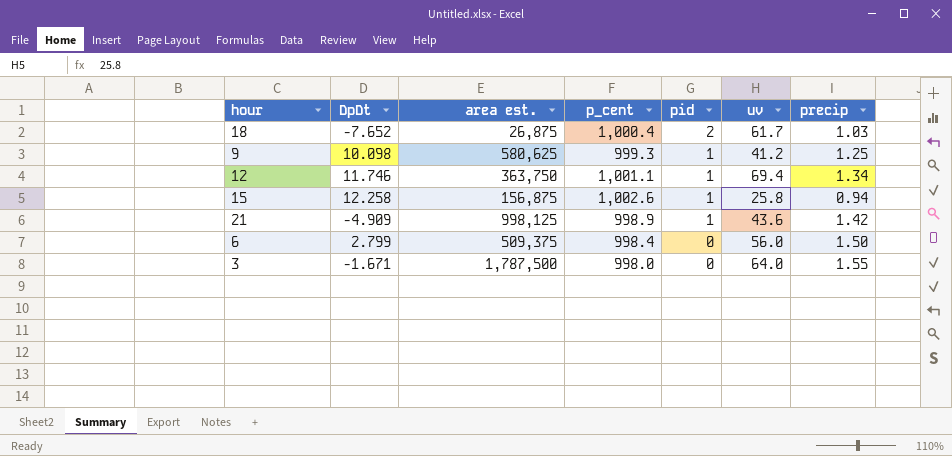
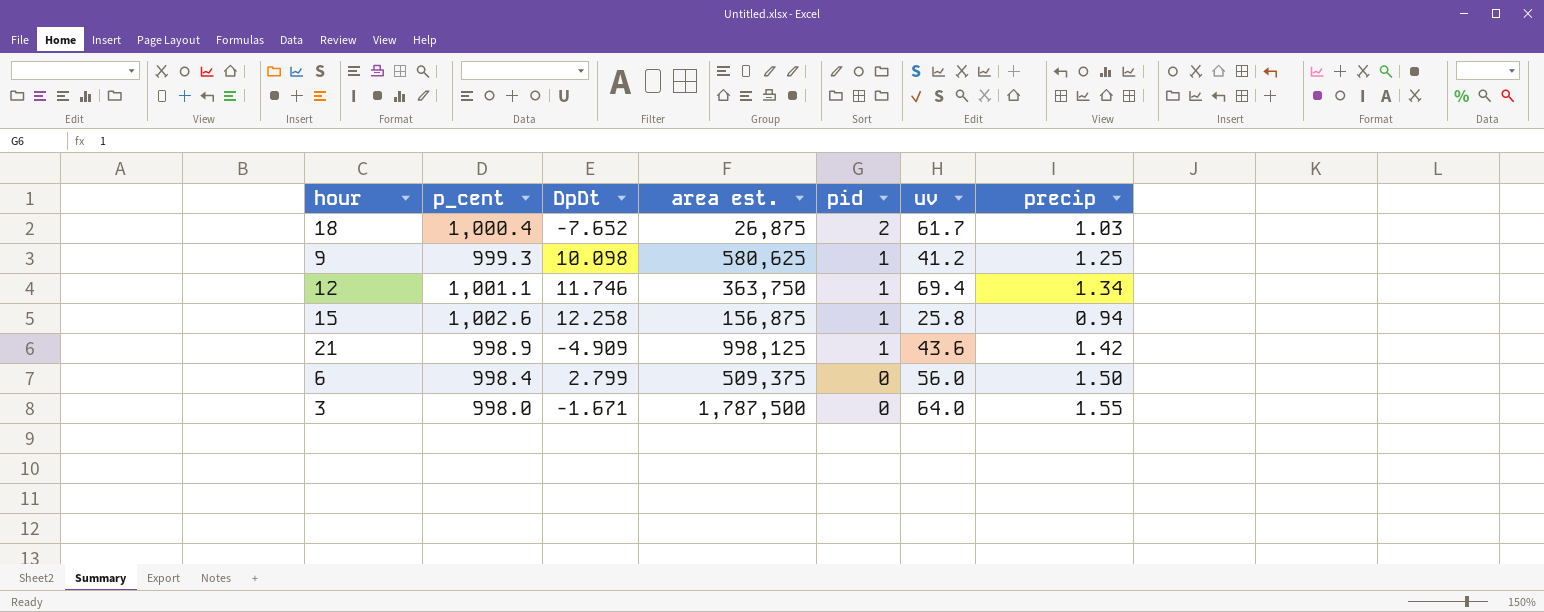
column p_cent | position: 4 -> 2

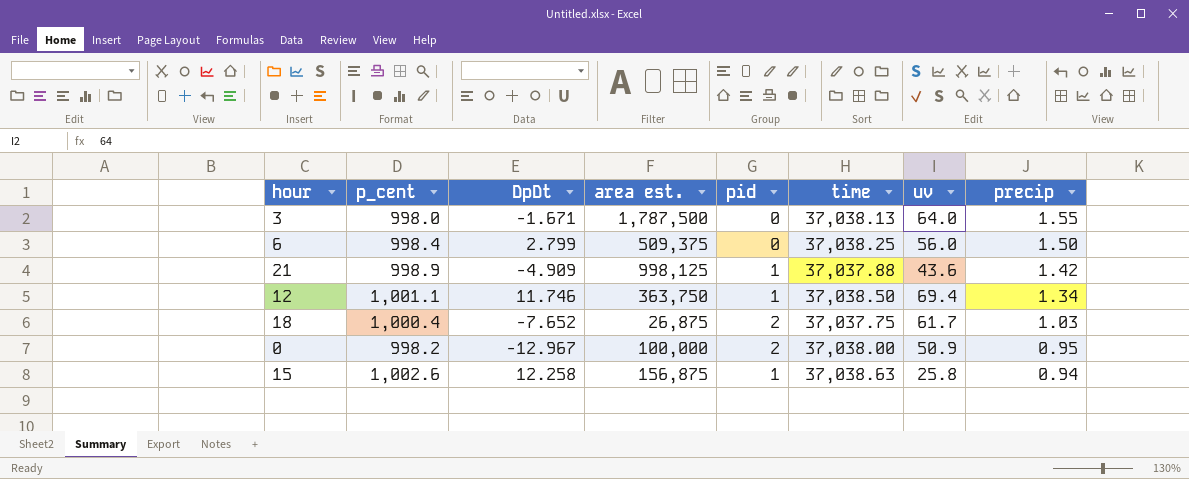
row order: pid descending -> precip descending
column time | position: none -> 6
row 9: 999.3 | 10.098 | 580,625 | 1 | 41.2 | 1.25 -> none
row 0: none -> 998.2 | -12.967 | 100,000 | 2 | 37,038.00 | 50.9 | 0.95

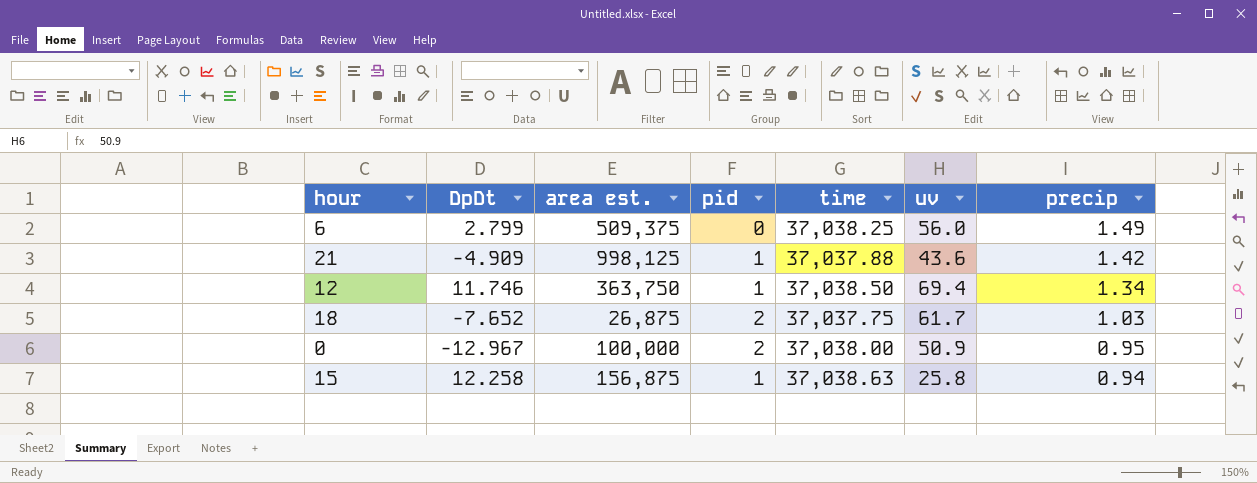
column p_cent | position: 2 -> none
row 3: 998.0 | -1.671 | 1,787,500 | 0 | 37,038.13 | 64.0 | 1.55 -> none
6 | precip: 1.50 -> 1.49

